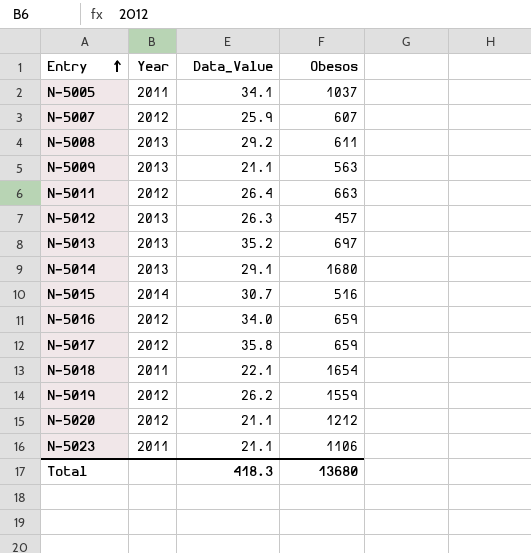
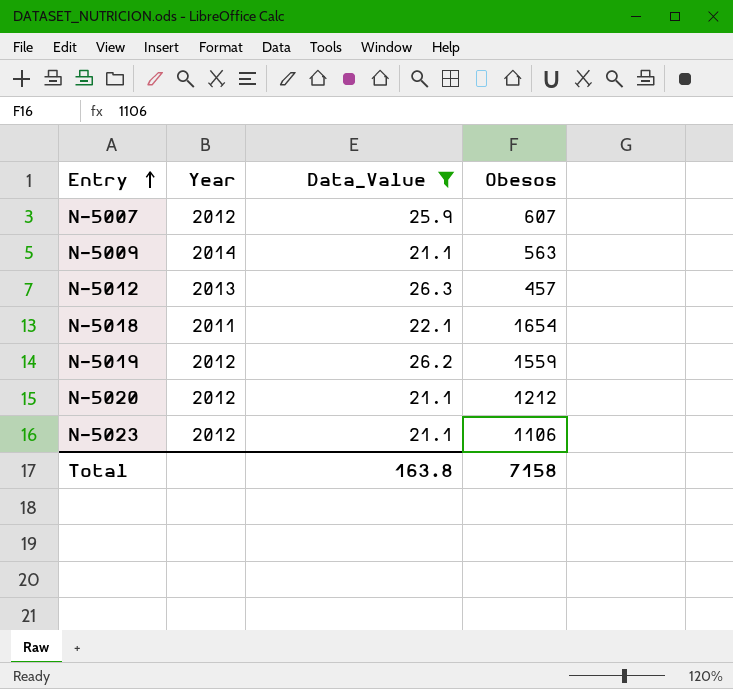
filter: none -> Data_Value <= 26.3
N-5009 | Year: 2013 -> 2014
N-5023 | Year: 2011 -> 2012
Total | Data_Value: 418.3 -> 163.8
Total | Obesos: 13680 -> 7158

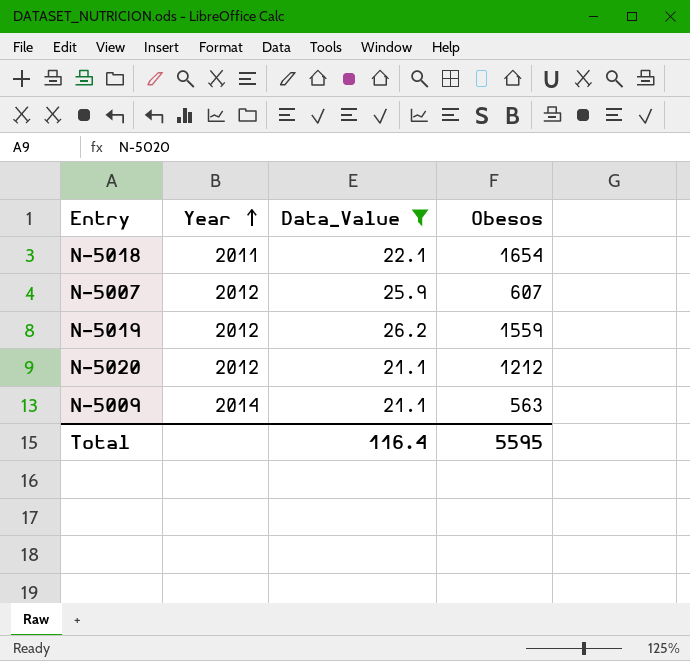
row order: Entry ascending -> Year ascending
row N-5012: 2013 | 26.3 | 457 -> none
row N-5023: 2012 | 21.1 | 1106 -> none
Total | Data_Value: 163.8 -> 116.4
Total | Obesos: 7158 -> 5595

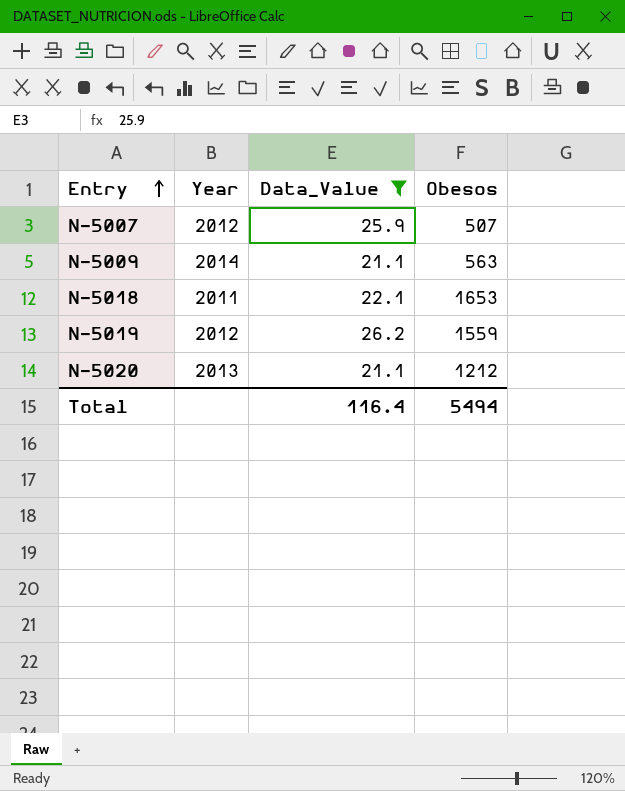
row order: Year ascending -> Entry ascending
N-5007 | Obesos: 607 -> 507
N-5018 | Obesos: 1654 -> 1653
N-5020 | Year: 2012 -> 2013
Total | Obesos: 5595 -> 5494

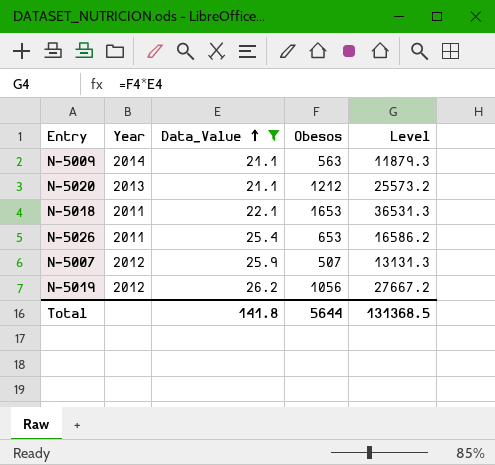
row order: Entry ascending -> Data_Value ascending
column Level | formula: none -> [Data_Value] * [Obesos]
row N-5026: none -> 2011 | 25.4 | 653 | 16586.2
N-5019 | Obesos: 1559 -> 1056
Total | Data_Value: 116.4 -> 141.8
Total | Obesos: 5494 -> 5644

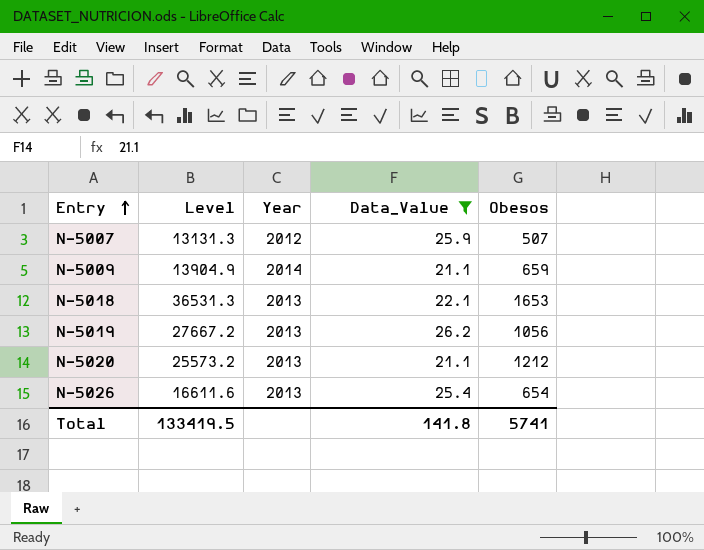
row order: Data_Value ascending -> Entry ascending
column Level | position: 5 -> 2
N-5009 | Level: 11879.3 -> 13904.9
N-5009 | Obesos: 563 -> 659
N-5018 | Year: 2011 -> 2013
N-5019 | Year: 2012 -> 2013
N-5026 | Level: 16586.2 -> 16611.6
N-5026 | Year: 2011 -> 2013
N-5026 | Obesos: 653 -> 654
Total | Level: 131368.5 -> 133419.5
Total | Obesos: 5644 -> 5741

